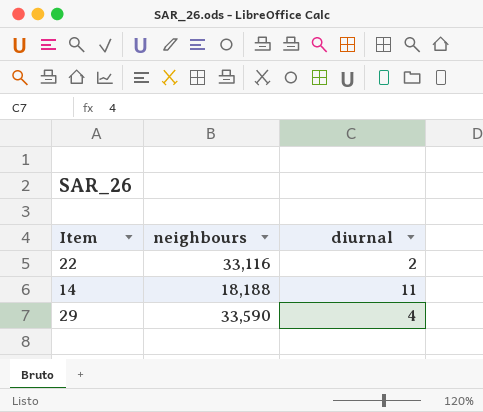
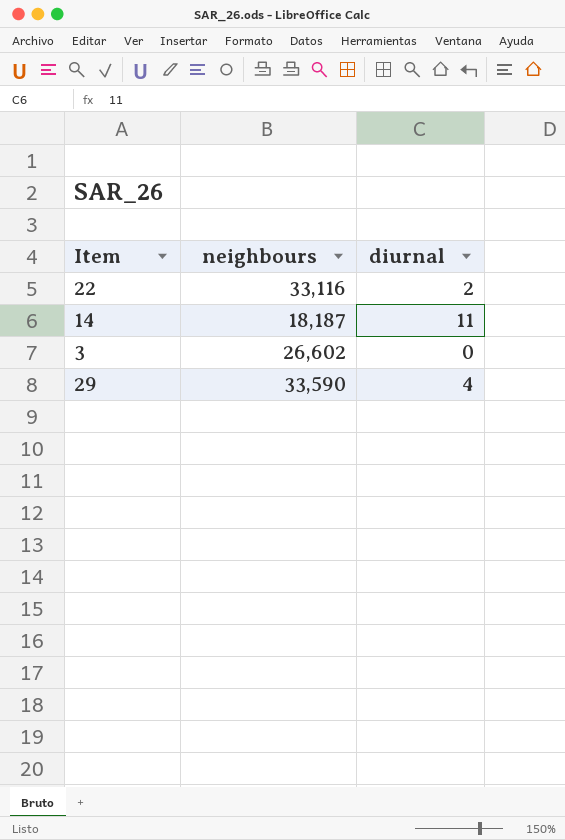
14 | neighbours: 18,188 -> 18,187
row 3: none -> 26,602 | 0

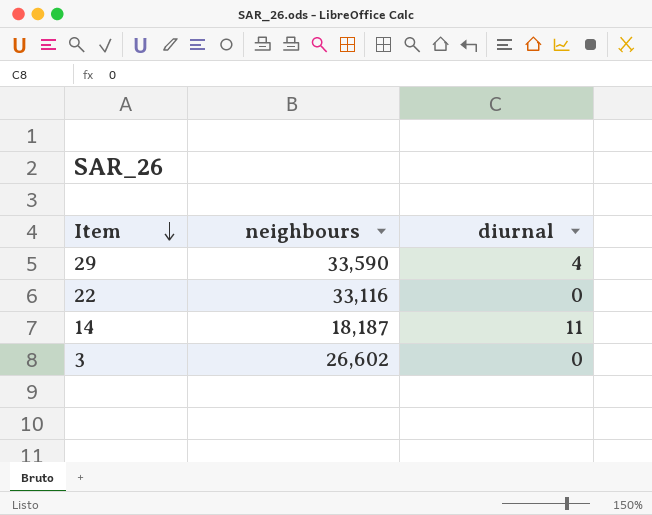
row order: none -> Item descending
22 | diurnal: 2 -> 0

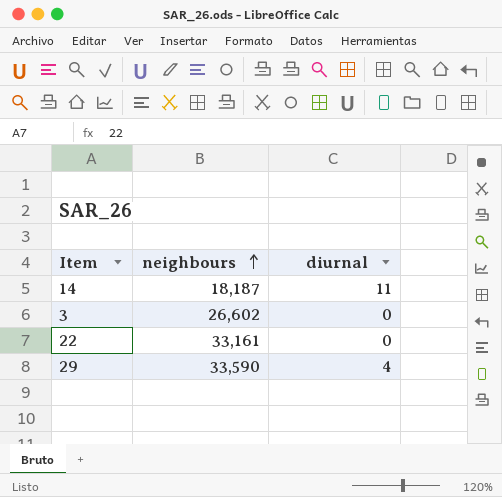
row order: Item descending -> neighbours ascending
22 | neighbours: 33,116 -> 33,161

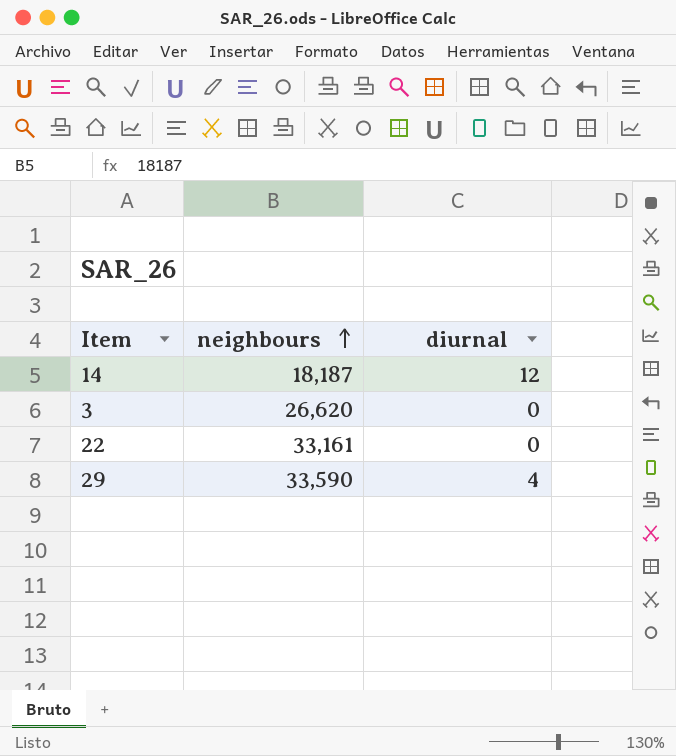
14 | diurnal: 11 -> 12
3 | neighbours: 26,602 -> 26,620

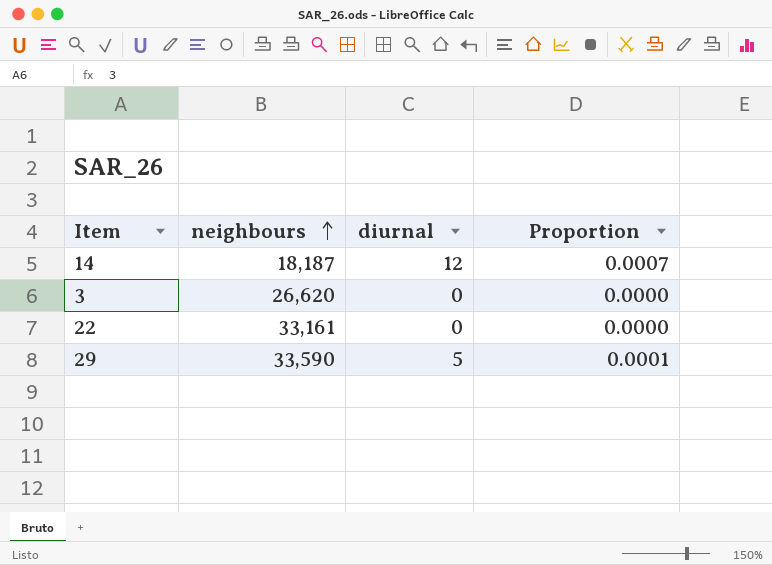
column Proportion | formula: none -> [diurnal] / [neighbours]
29 | diurnal: 4 -> 5

